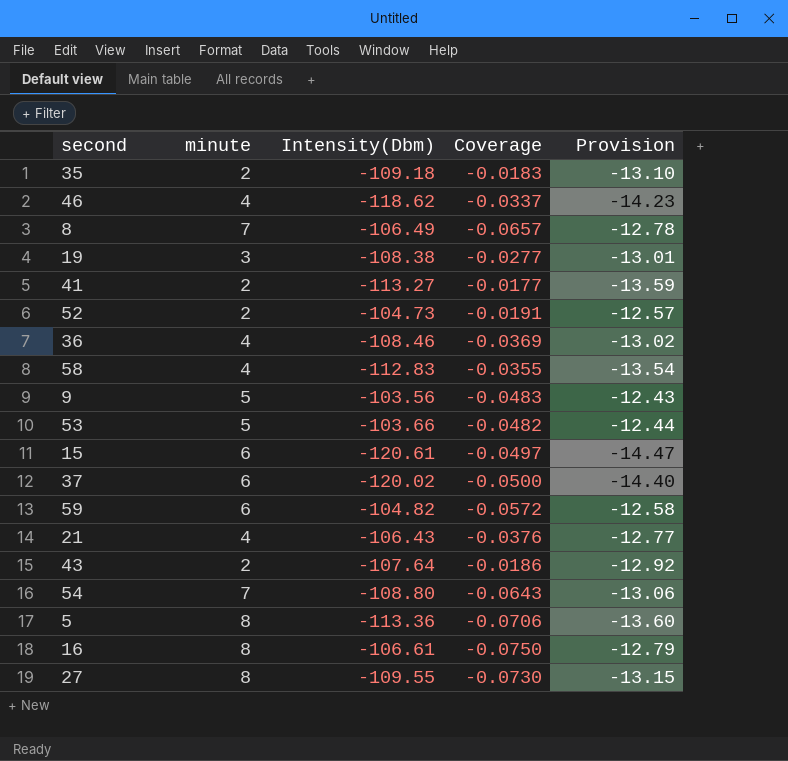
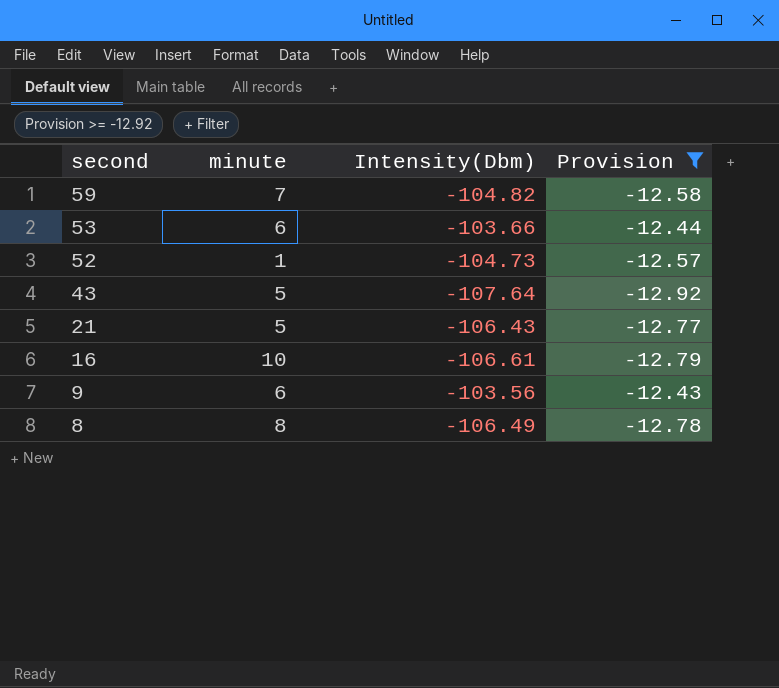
filter: none -> Provision >= -12.92
row order: none -> second descending
column Coverage | formula: [minute] / [Intensity(Dbm)] -> none
59 | minute: 6 -> 7
53 | minute: 5 -> 6
52 | minute: 2 -> 1
43 | minute: 2 -> 5
21 | minute: 4 -> 5
16 | minute: 8 -> 10
9 | minute: 5 -> 6
8 | minute: 7 -> 8

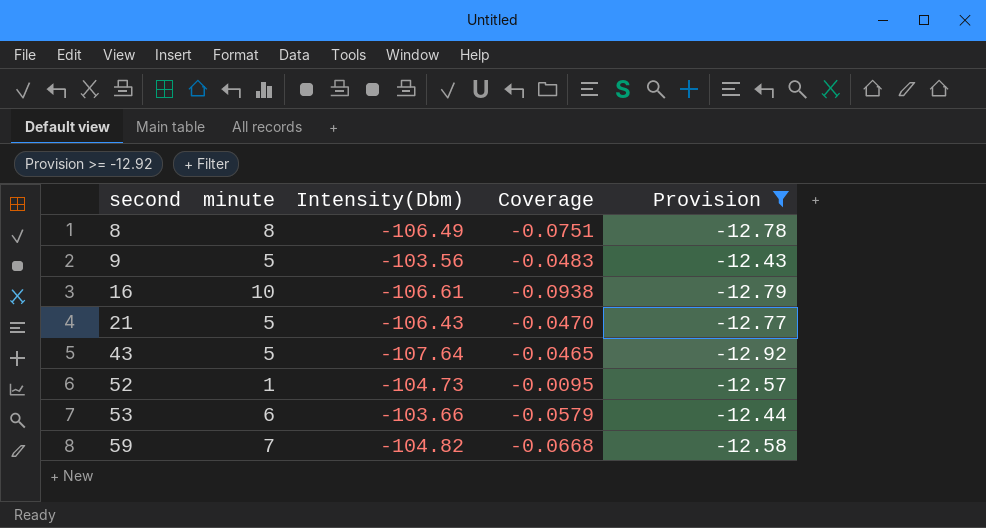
row order: second descending -> second ascending
column Coverage | formula: none -> [minute] / [Intensity(Dbm)]
9 | minute: 6 -> 5

